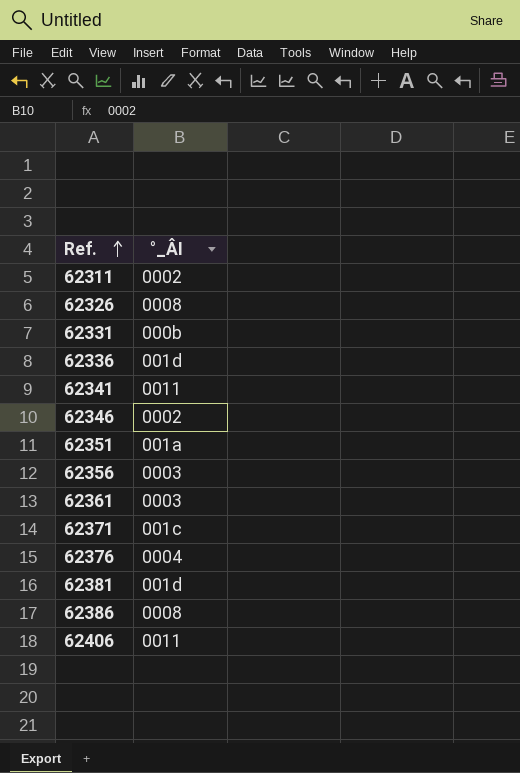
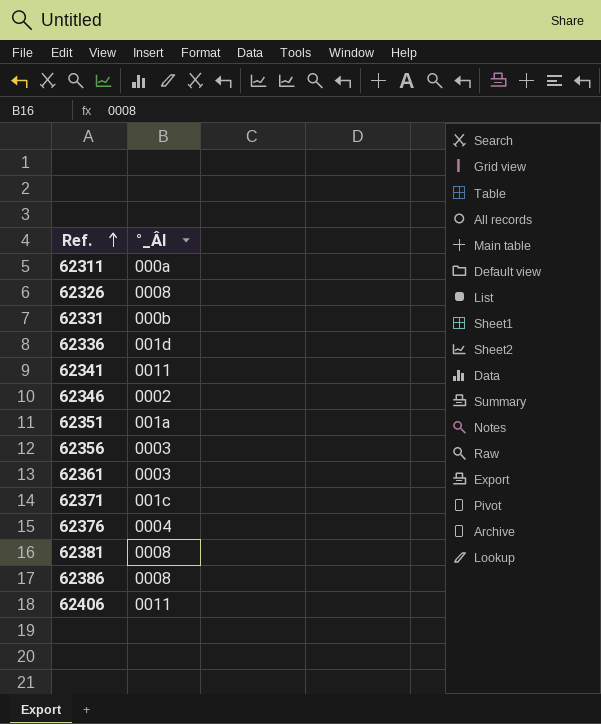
62311 | °_ÂI: 0002 -> 000a
62381 | °_ÂI: 001d -> 0008

